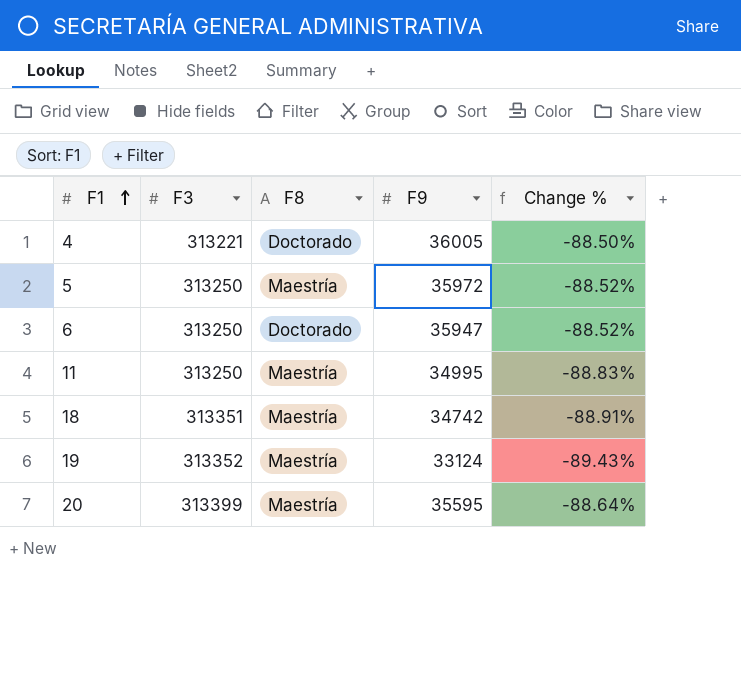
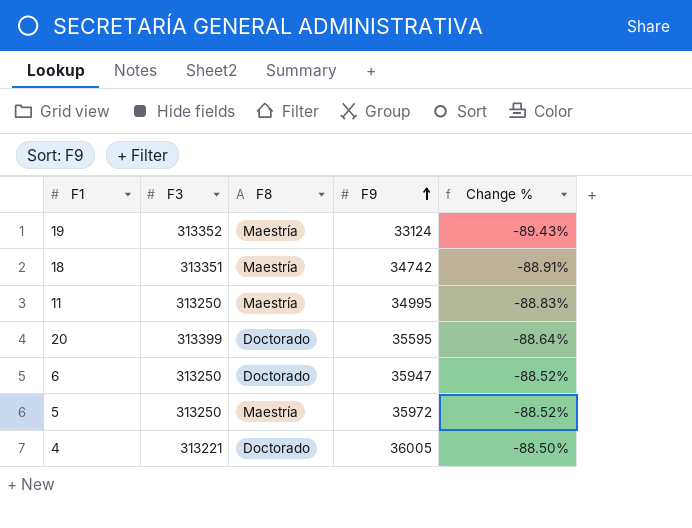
row order: F1 ascending -> F9 ascending
20 | F8: Maestría -> Doctorado

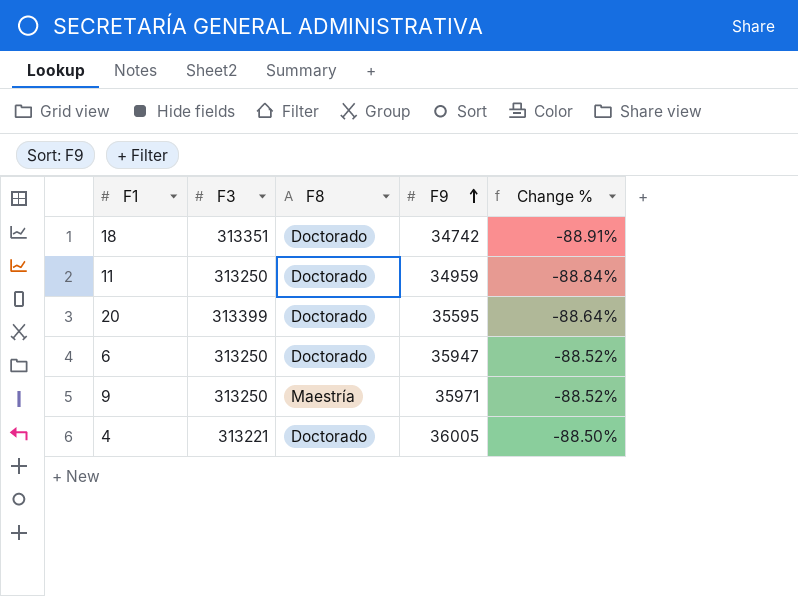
row 19: 313352 | Maestría | 33124 | -89.43% -> none
row 5: 313250 | Maestría | 35972 | -88.52% -> none
18 | F8: Maestría -> Doctorado
11 | F8: Maestría -> Doctorado
11 | F9: 34995 -> 34959
11 | Change %: -88.83% -> -88.84%
row 9: none -> 313250 | Maestría | 35971 | -88.52%

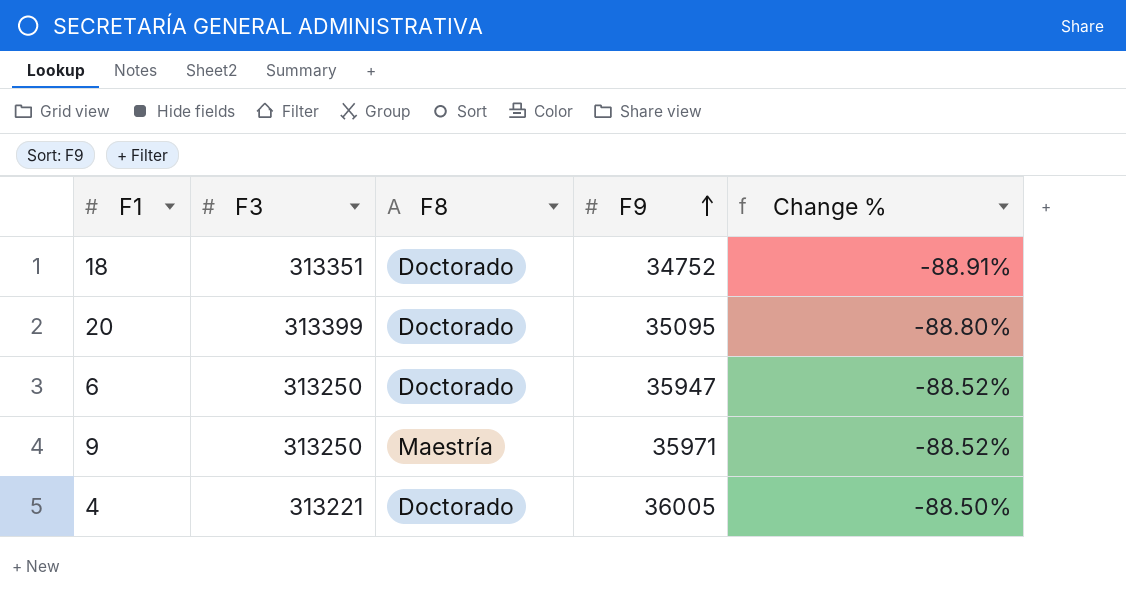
row 11: 313250 | Doctorado | 34959 | -88.84% -> none
18 | F9: 34742 -> 34752
20 | F9: 35595 -> 35095
20 | Change %: -88.64% -> -88.80%

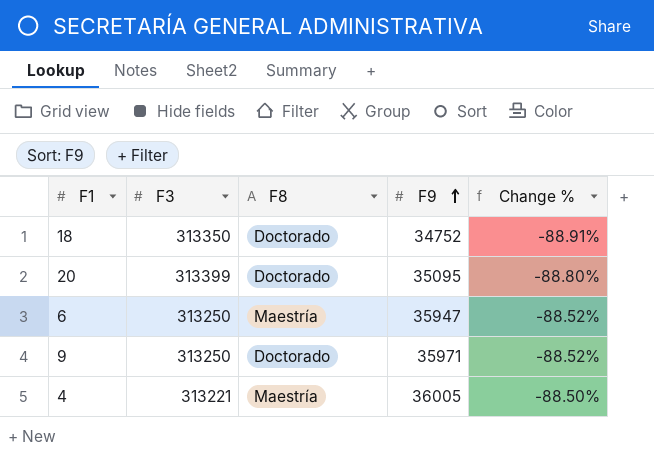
18 | F3: 313351 -> 313350
6 | F8: Doctorado -> Maestría
9 | F8: Maestría -> Doctorado
4 | F8: Doctorado -> Maestría

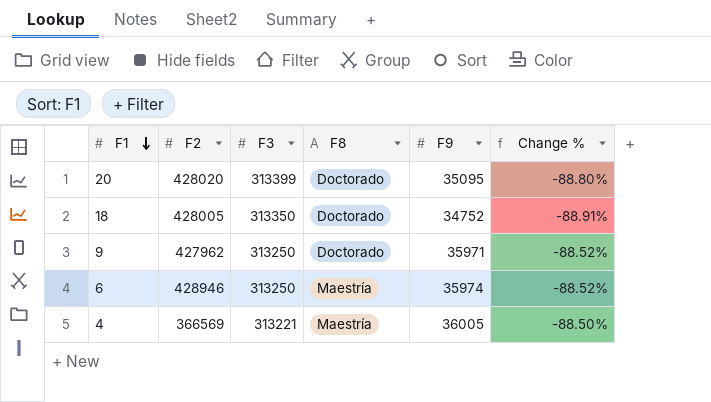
row order: F9 ascending -> F1 descending
column F2 | position: none -> 2
6 | F9: 35947 -> 35974

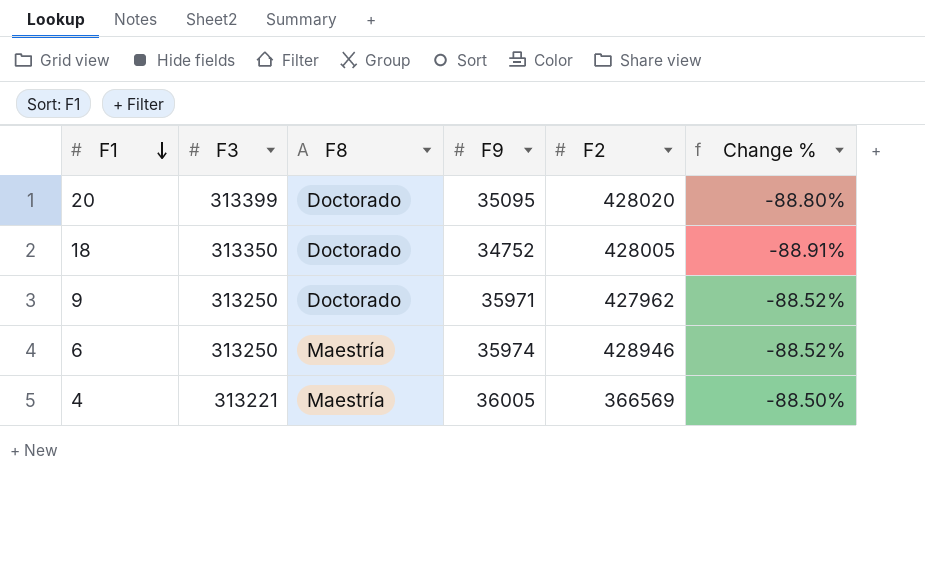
column F2 | position: 2 -> 5

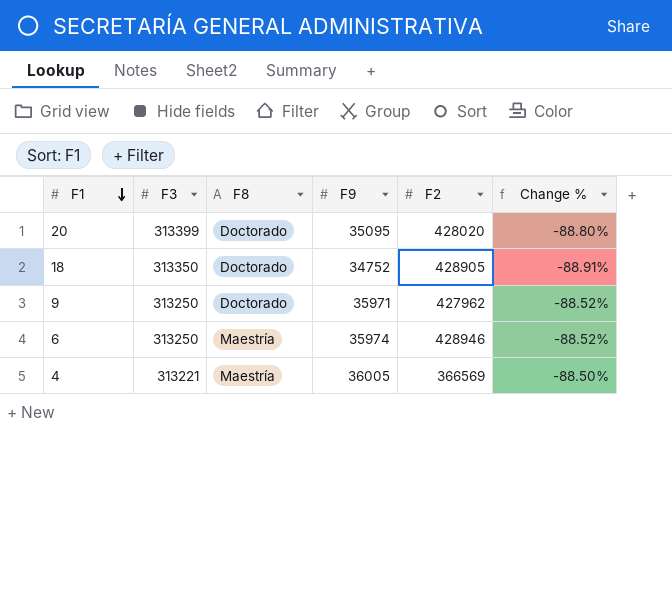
18 | F2: 428005 -> 428905

